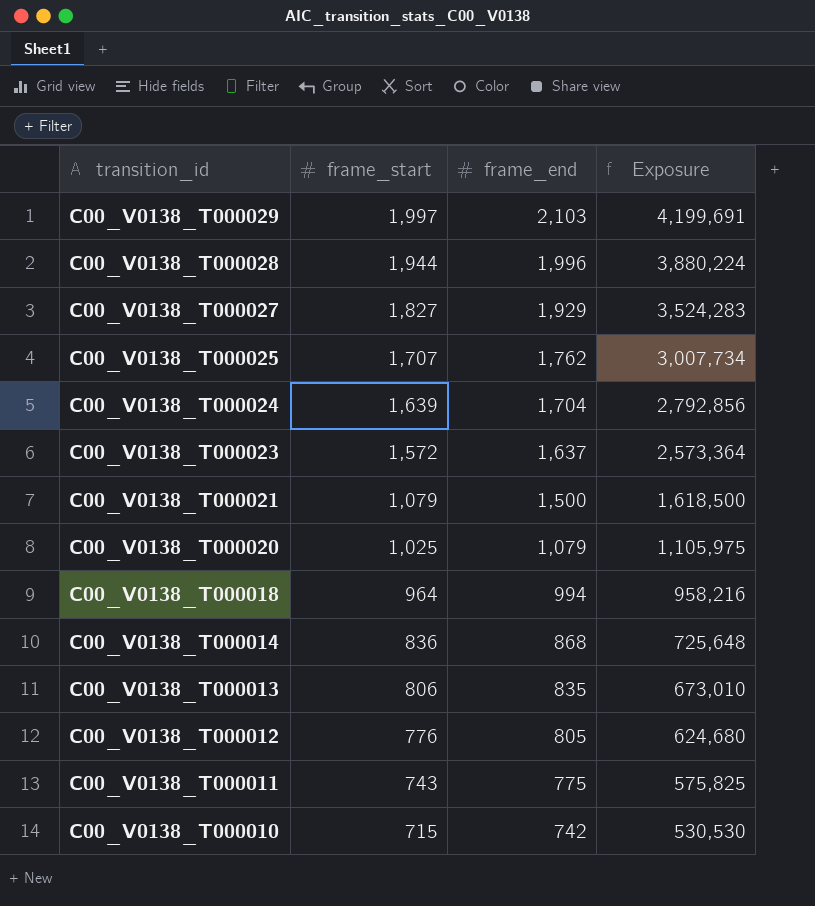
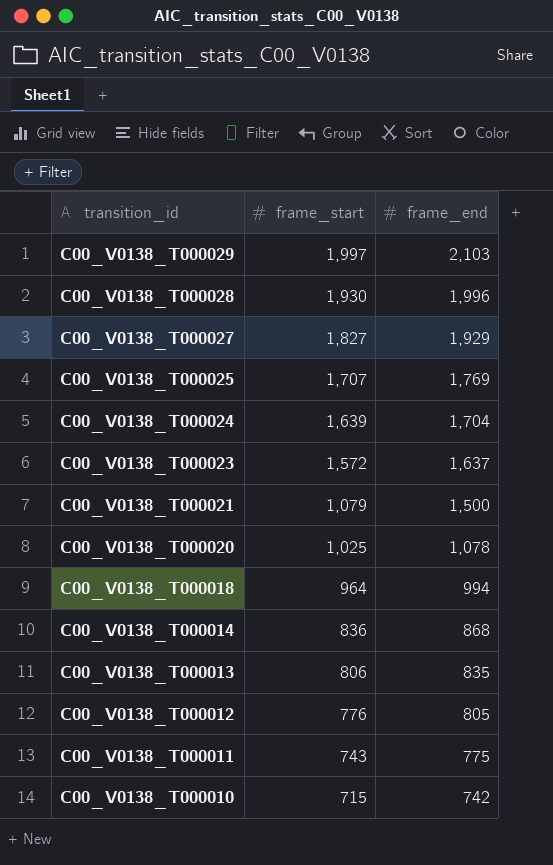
column Exposure | formula: [frame_start] * [frame_end] -> none
C00_V0138_T000028 | frame_start: 1,944 -> 1,930
C00_V0138_T000025 | frame_end: 1,762 -> 1,769
C00_V0138_T000020 | frame_end: 1,079 -> 1,078

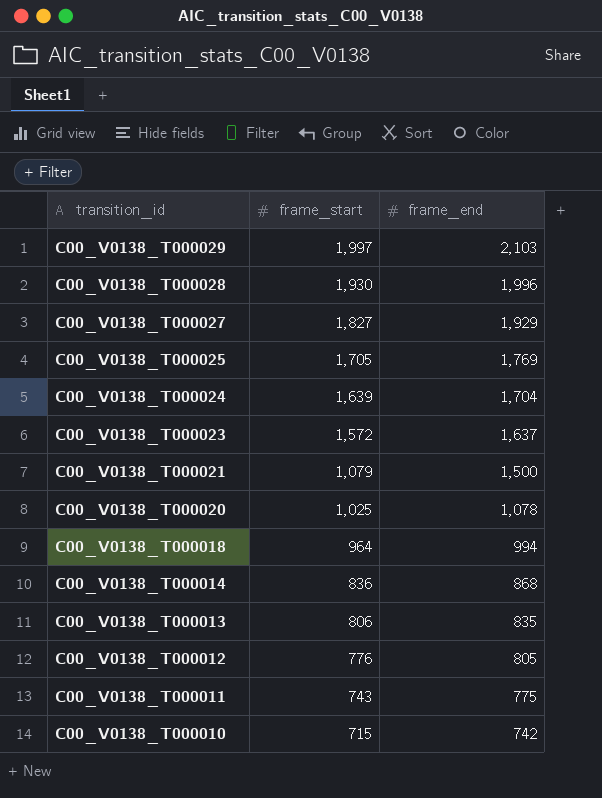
C00_V0138_T000025 | frame_start: 1,707 -> 1,705

